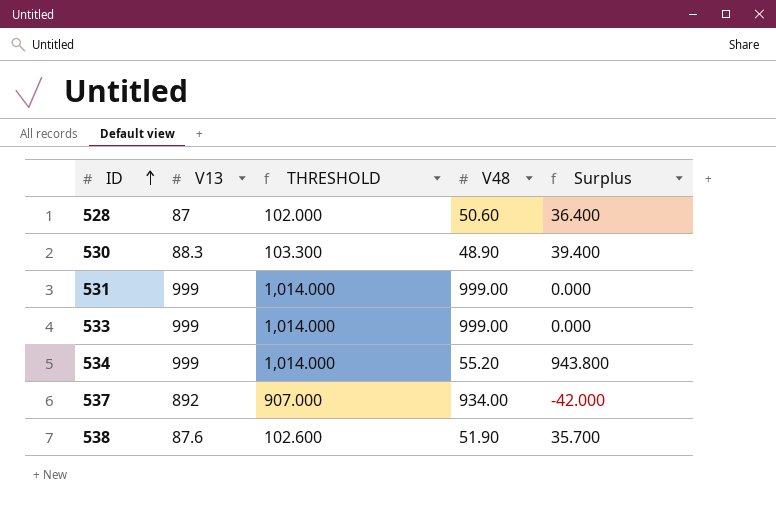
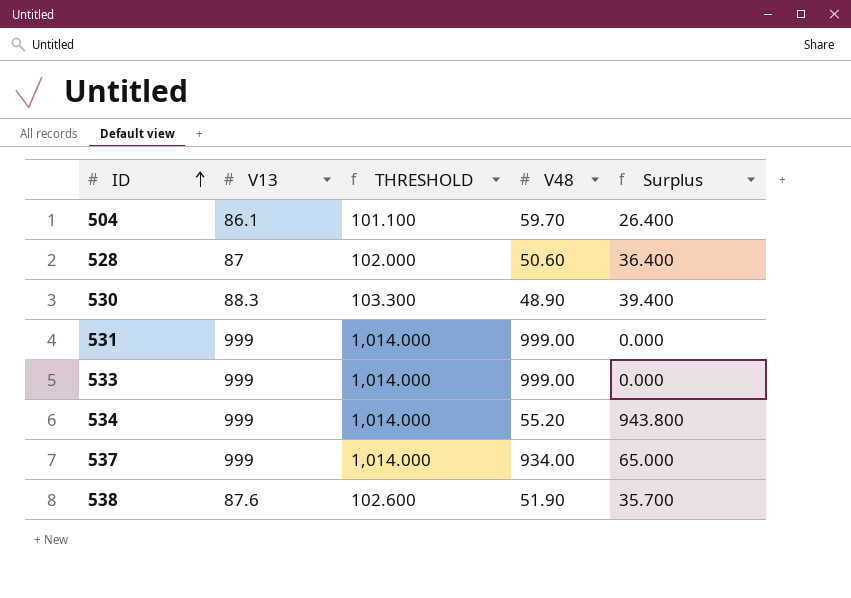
row 504: none -> 86.1 | 101.100 | 59.70 | 26.400
537 | V13: 892 -> 999
537 | THRESHOLD: 907.000 -> 1,014.000
537 | Surplus: -42.000 -> 65.000

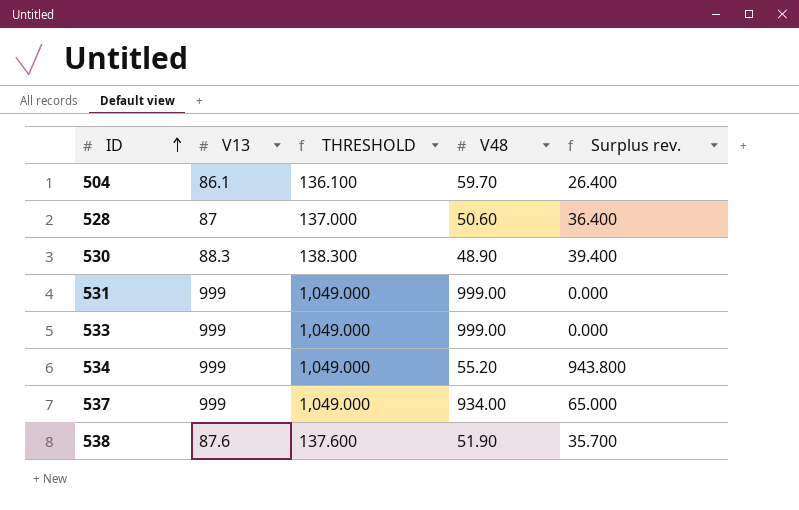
column THRESHOLD | formula: [V13] + 15 -> [V13] + 50
column name: Surplus -> Surplus rev.

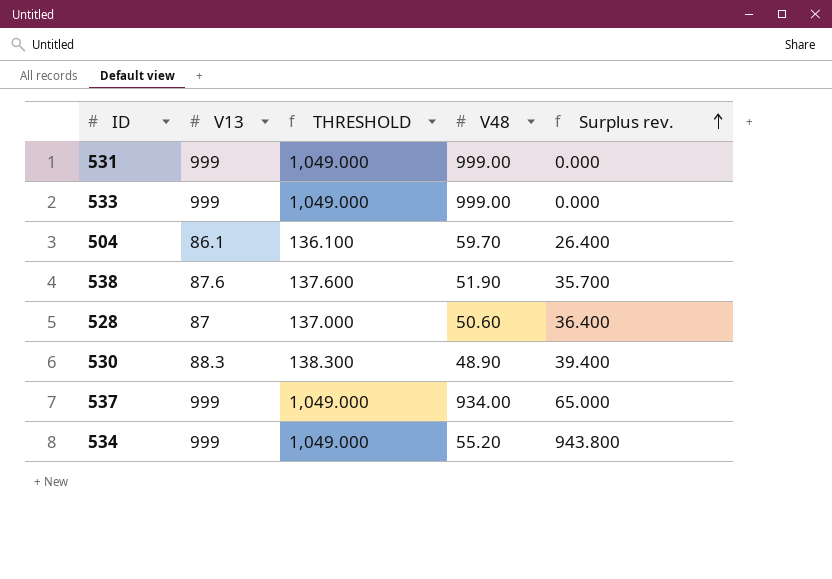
row order: ID ascending -> Surplus rev. ascending

